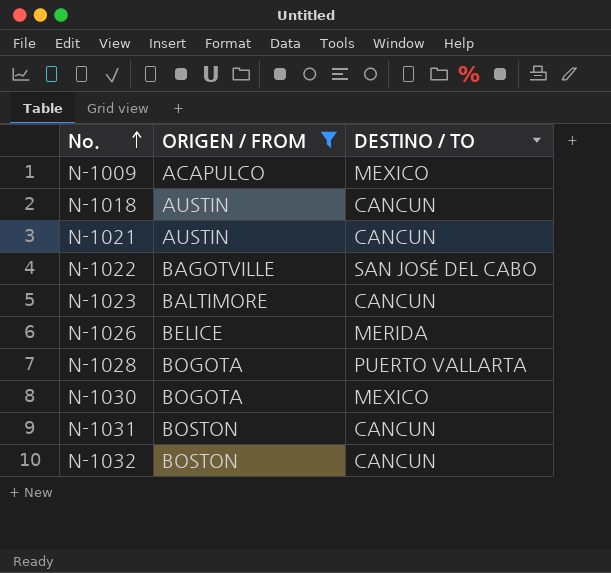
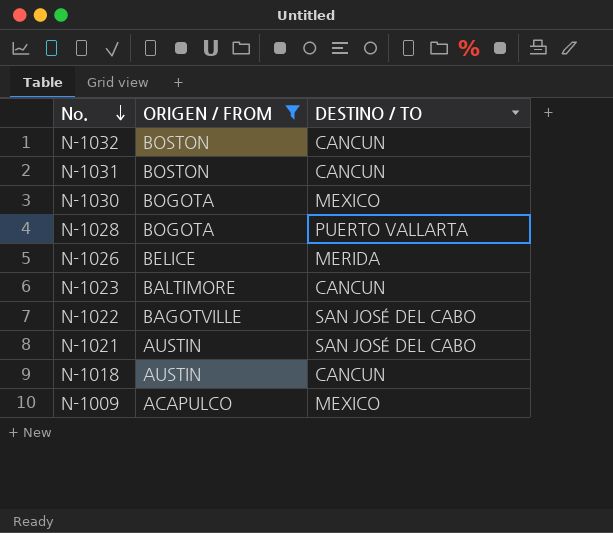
row order: No. ascending -> No. descending
N-1021 | DESTINO / TO: CANCUN -> SAN JOSÉ DEL CABO

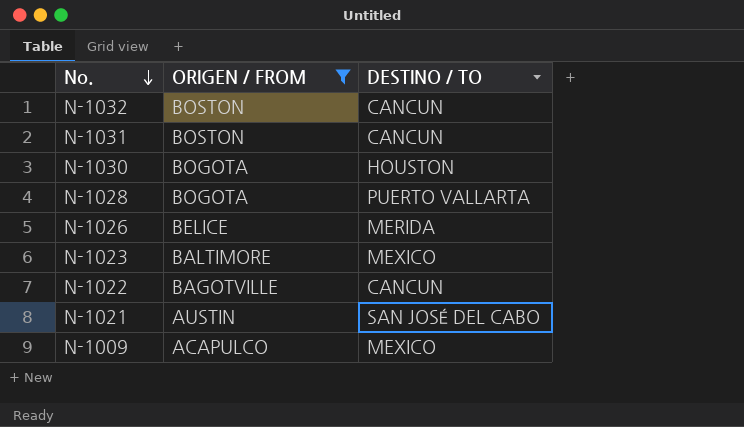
row N-1018: AUSTIN | CANCUN -> none
N-1030 | DESTINO / TO: MEXICO -> HOUSTON
N-1023 | DESTINO / TO: CANCUN -> MEXICO
N-1022 | DESTINO / TO: SAN JOSÉ DEL CABO -> CANCUN

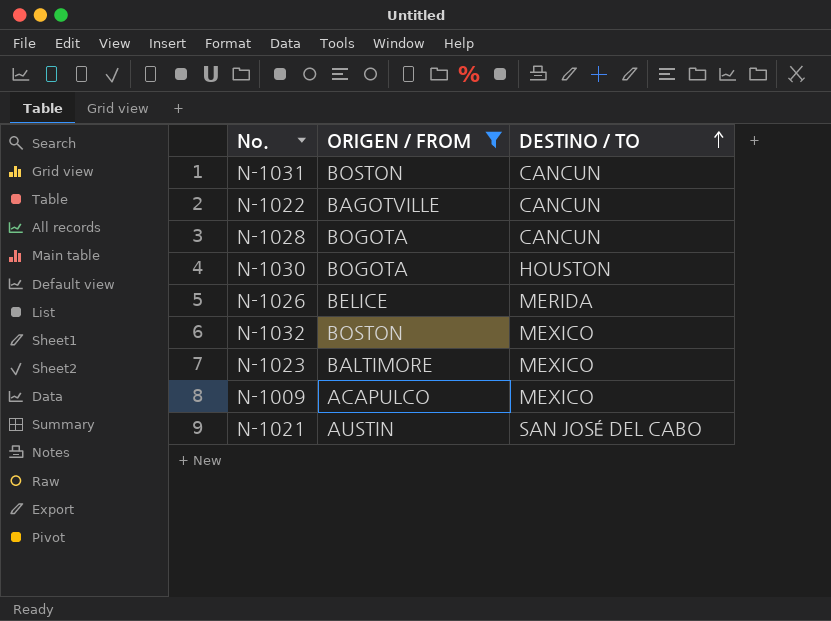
row order: No. descending -> DESTINO / TO ascending
N-1028 | DESTINO / TO: PUERTO VALLARTA -> CANCUN
N-1032 | DESTINO / TO: CANCUN -> MEXICO

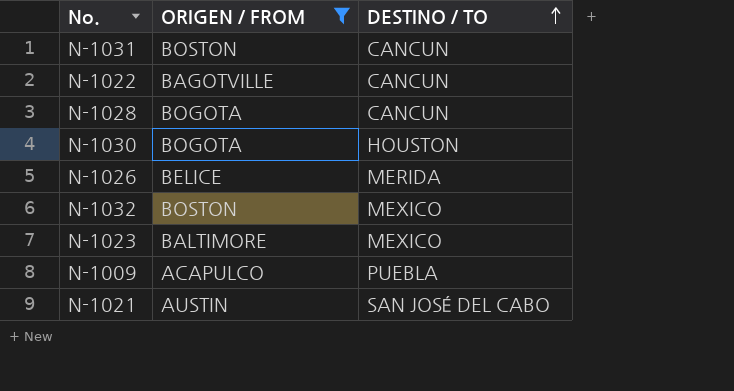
N-1009 | DESTINO / TO: MEXICO -> PUEBLA

